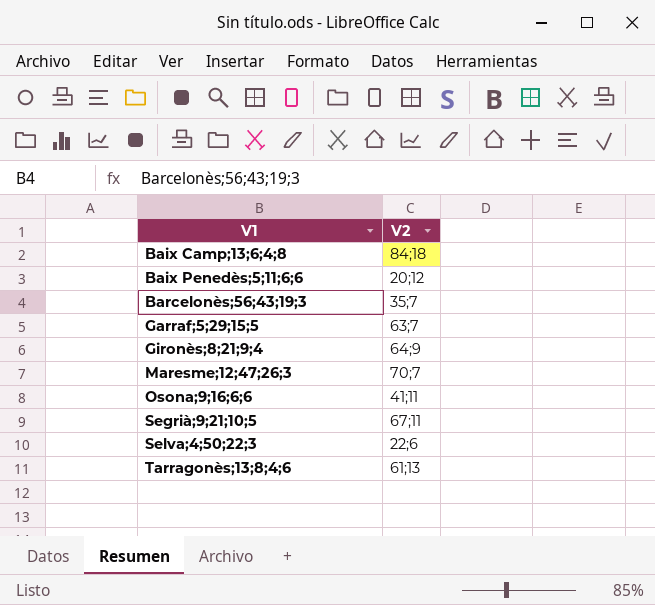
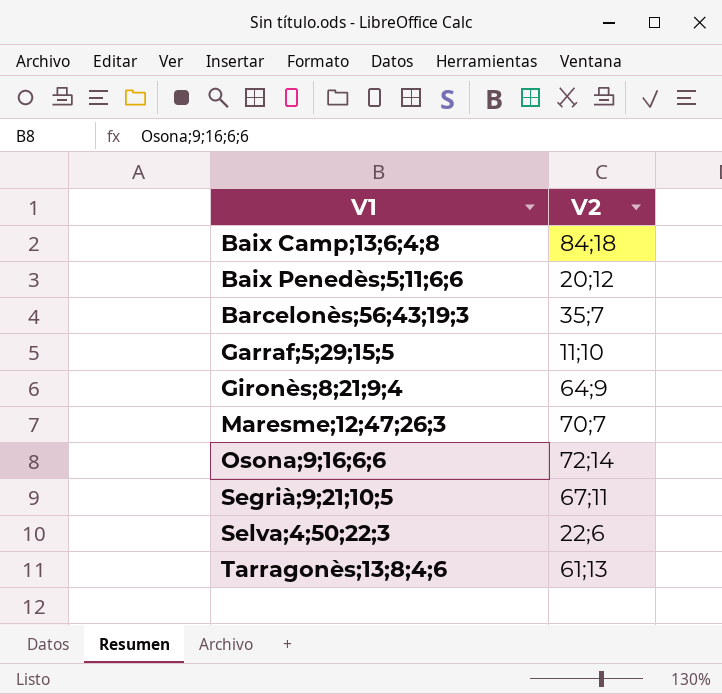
Garraf;5;29;15;5 | V2: 63;7 -> 11;10
Osona;9;16;6;6 | V2: 41;11 -> 72;14

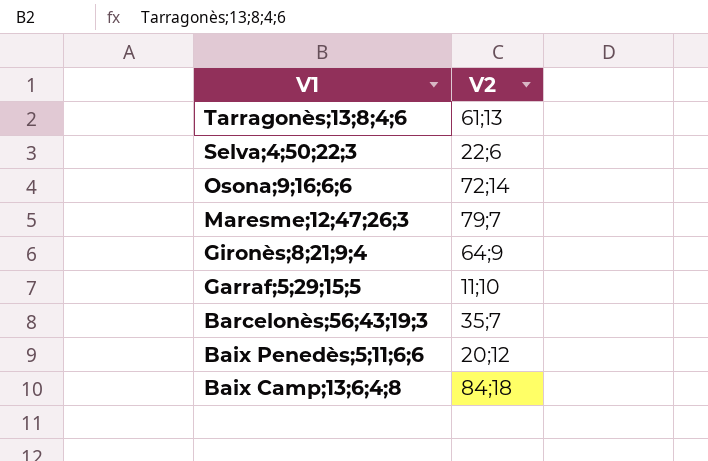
row order: V1 ascending -> V1 descending
row Segrià;9;21;10;5: 67;11 -> none
Maresme;12;47;26;3 | V2: 70;7 -> 79;7

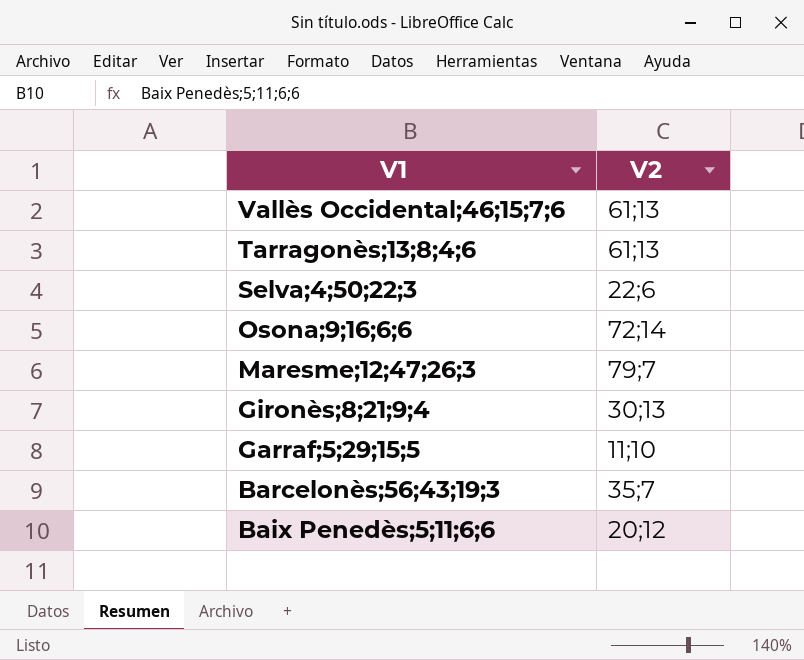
row Baix Camp;13;6;4;8: 84;18 -> none
row Vallès Occidental;46;15;7;6: none -> 61;13
Gironès;8;21;9;4 | V2: 64;9 -> 30;13

